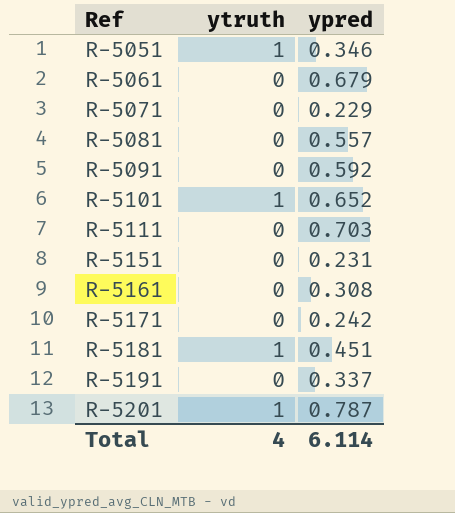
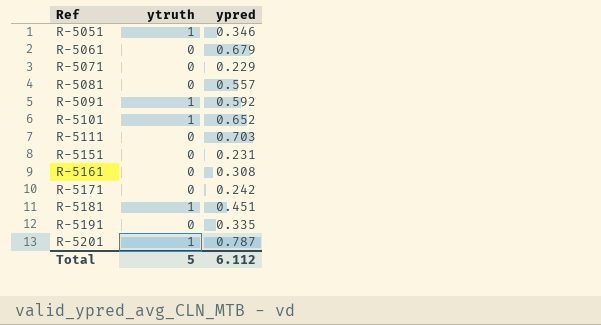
R-5091 | ytruth: 0 -> 1
R-5191 | ypred: 0.337 -> 0.335
Total | ytruth: 4 -> 5
Total | ypred: 6.114 -> 6.112

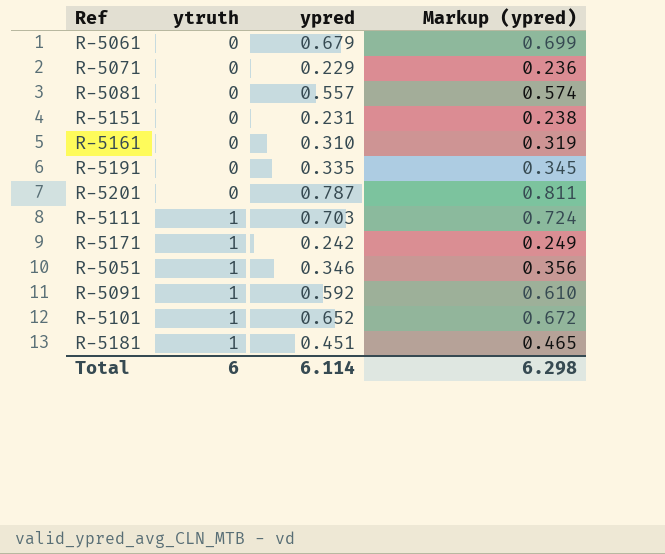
row order: Ref ascending -> ytruth ascending
column Markup (ypred) | formula: none -> [ypred] * 1.03
R-5161 | ypred: 0.308 -> 0.310
R-5201 | ytruth: 1 -> 0
R-5111 | ytruth: 0 -> 1
R-5171 | ytruth: 0 -> 1
Total | ytruth: 5 -> 6
Total | ypred: 6.112 -> 6.114

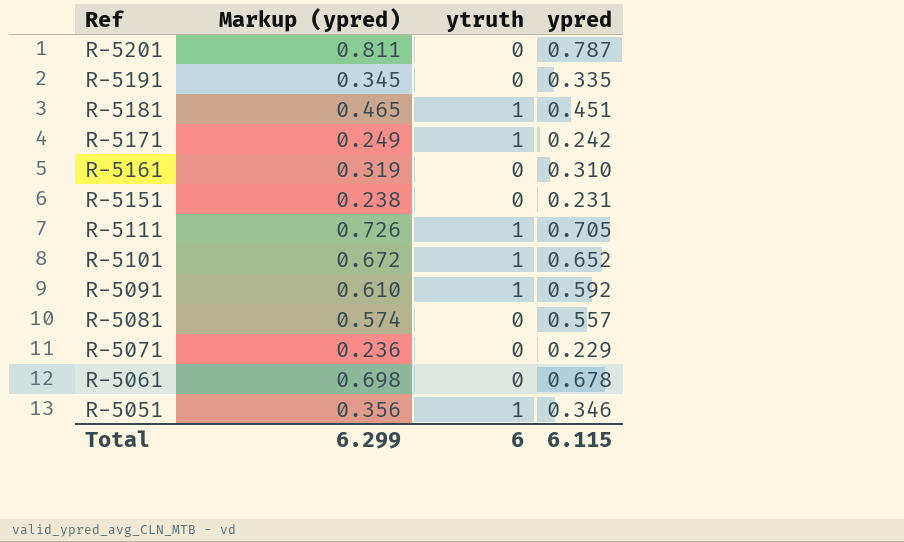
row order: ytruth ascending -> Ref descending
column Markup (ypred) | position: 4 -> 2
R-5111 | Markup (ypred): 0.724 -> 0.726
R-5111 | ypred: 0.703 -> 0.705
R-5061 | Markup (ypred): 0.699 -> 0.698
R-5061 | ypred: 0.679 -> 0.678
Total | Markup (ypred): 6.298 -> 6.299
Total | ypred: 6.114 -> 6.115

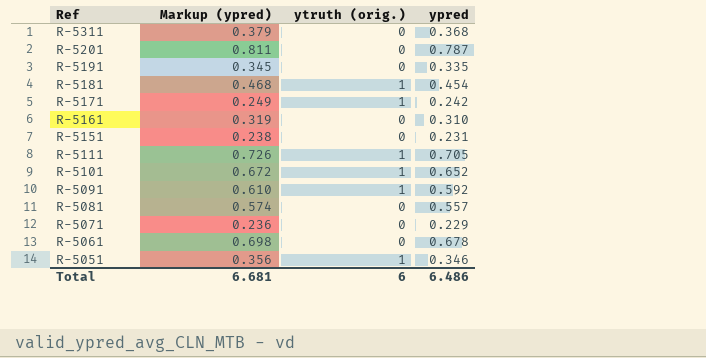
column name: ytruth -> ytruth (orig.)
row R-5311: none -> 0.379 | 0 | 0.368
R-5181 | Markup (ypred): 0.465 -> 0.468
R-5181 | ypred: 0.451 -> 0.454
Total | Markup (ypred): 6.299 -> 6.681
Total | ypred: 6.115 -> 6.486

